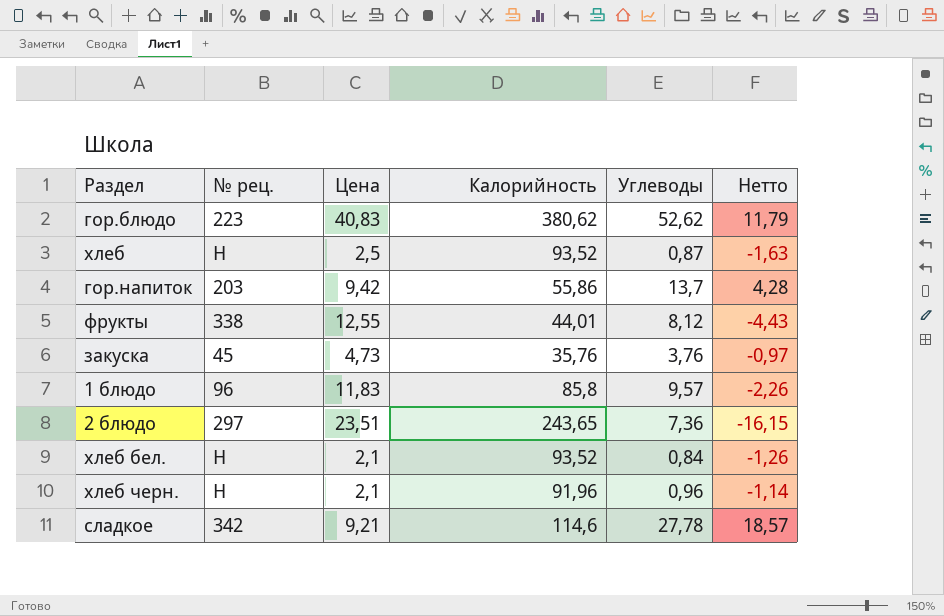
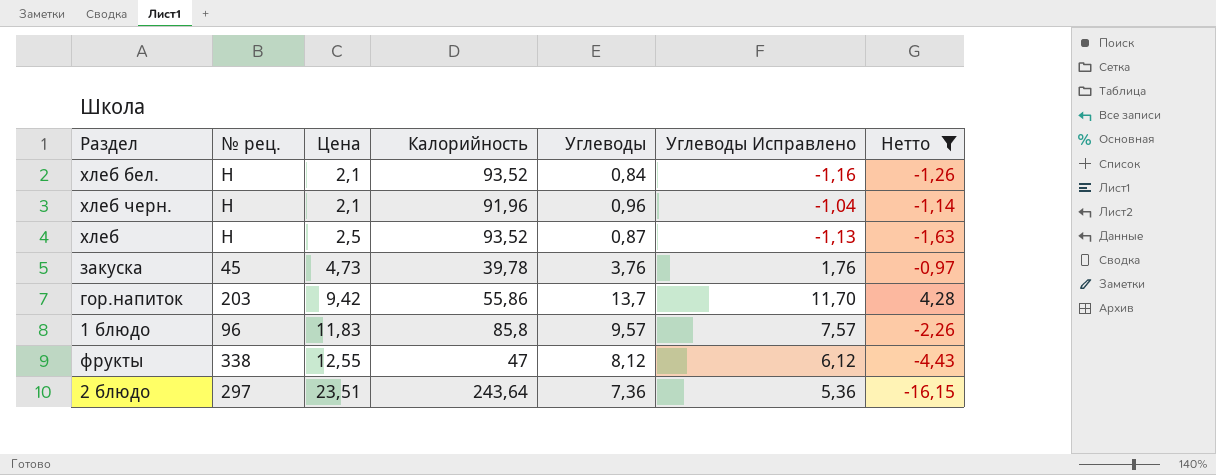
filter: none -> Нетто <= 4,28
row order: none -> Цена ascending
column Углеводы Исправлено | formula: none -> [Углеводы] - 2
закуска | Калорийность: 35,76 -> 39,78
фрукты | Калорийность: 44,01 -> 47
2 блюдо | Калорийность: 243,65 -> 243,64

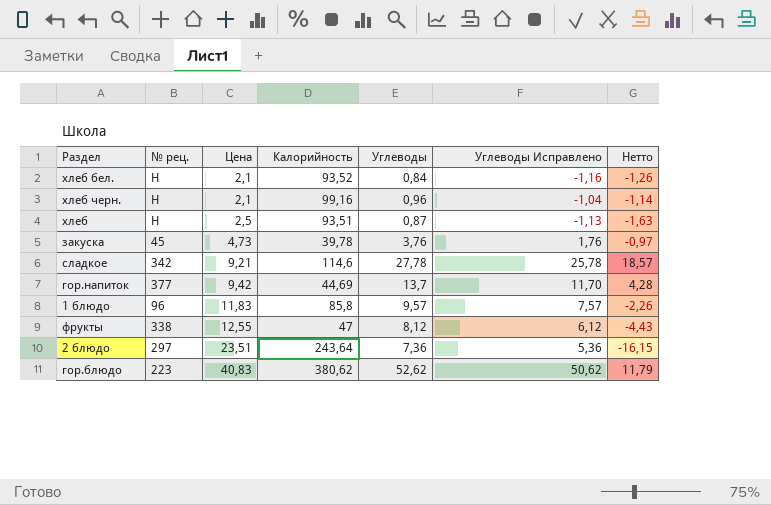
filter: Нетто <= 4,28 -> none
хлеб черн. | Калорийность: 91,96 -> 99,16
хлеб | Калорийность: 93,52 -> 93,51
гор.напиток | № рец.: 203 -> 377
гор.напиток | Калорийность: 55,86 -> 44,69

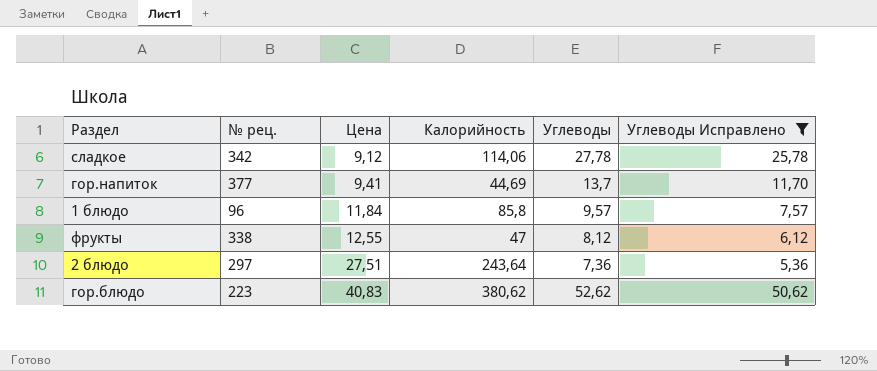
filter: none -> Углеводы Исправлено >= 5,36
column Нетто | formula: [Углеводы] - [Цена] -> none
сладкое | Цена: 9,21 -> 9,12
сладкое | Калорийность: 114,6 -> 114,06
гор.напиток | Цена: 9,42 -> 9,41
1 блюдо | Цена: 11,83 -> 11,84
2 блюдо | Цена: 23,51 -> 27,51

